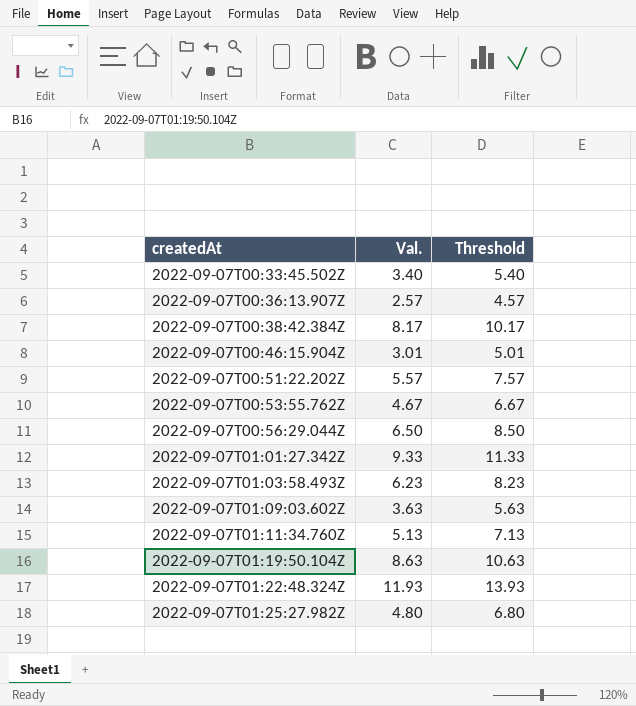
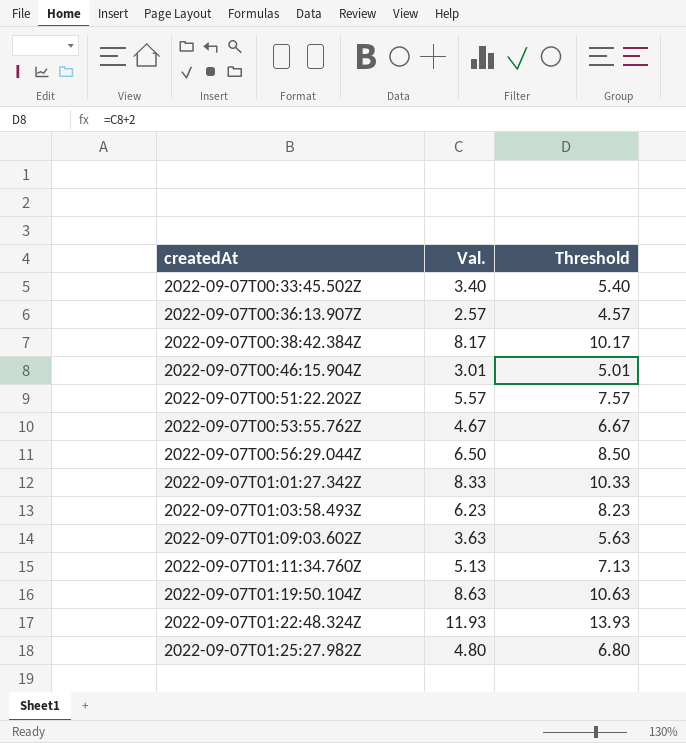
2022-09-07T01:01:27.342Z | Val.: 9.33 -> 8.33
2022-09-07T01:01:27.342Z | Threshold: 11.33 -> 10.33

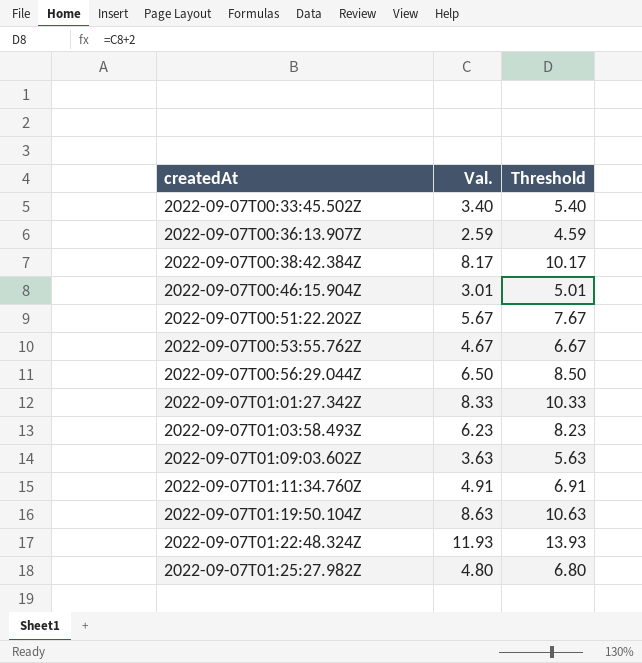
2022-09-07T00:36:13.907Z | Val.: 2.57 -> 2.59
2022-09-07T00:36:13.907Z | Threshold: 4.57 -> 4.59
2022-09-07T00:51:22.202Z | Val.: 5.57 -> 5.67
2022-09-07T00:51:22.202Z | Threshold: 7.57 -> 7.67
2022-09-07T01:11:34.760Z | Val.: 5.13 -> 4.91
2022-09-07T01:11:34.760Z | Threshold: 7.13 -> 6.91

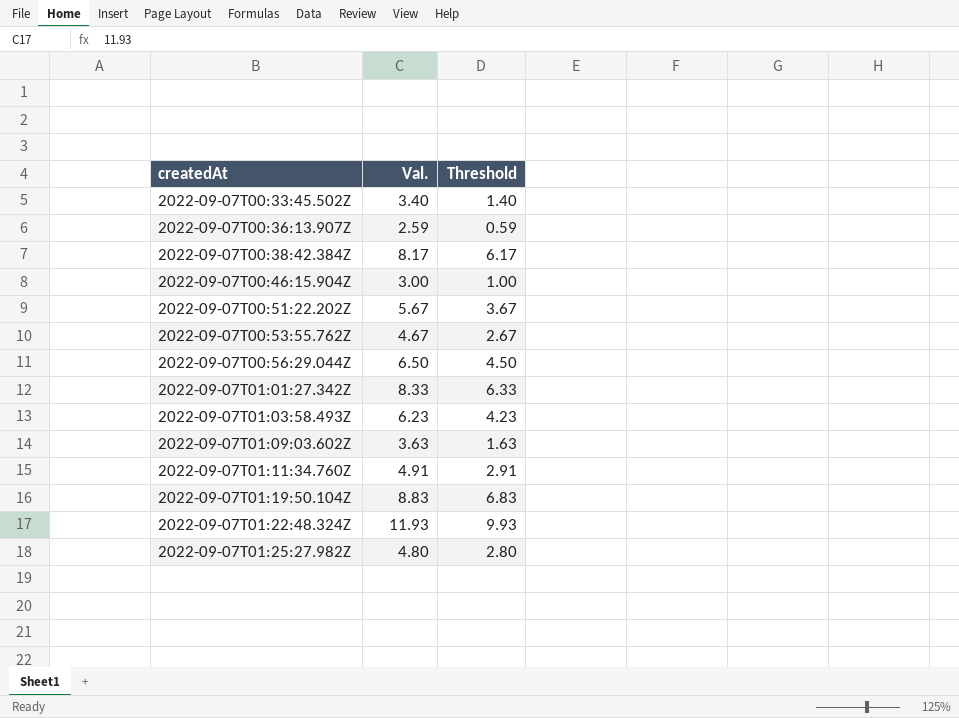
column Threshold | formula: [Val.] + 2 -> [Val.] - 2
2022-09-07T00:46:15.904Z | Val.: 3.01 -> 3.00
2022-09-07T01:19:50.104Z | Val.: 8.63 -> 8.83

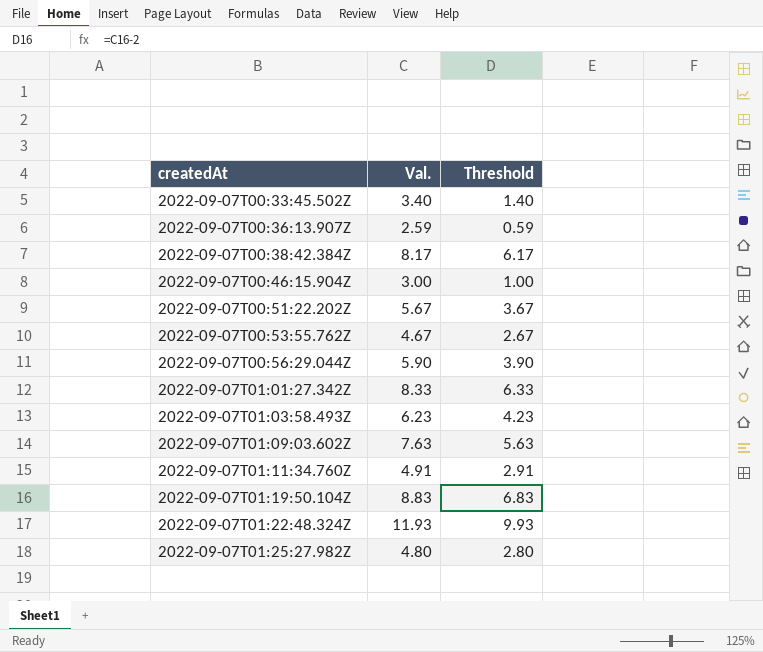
2022-09-07T00:56:29.044Z | Val.: 6.50 -> 5.90
2022-09-07T00:56:29.044Z | Threshold: 4.50 -> 3.90
2022-09-07T01:09:03.602Z | Val.: 3.63 -> 7.63
2022-09-07T01:09:03.602Z | Threshold: 1.63 -> 5.63

